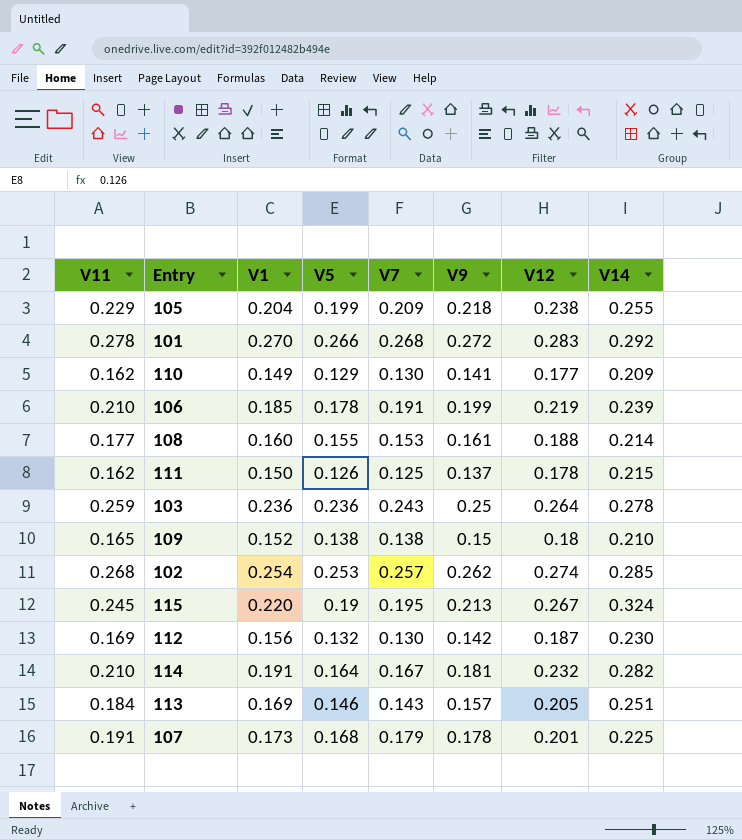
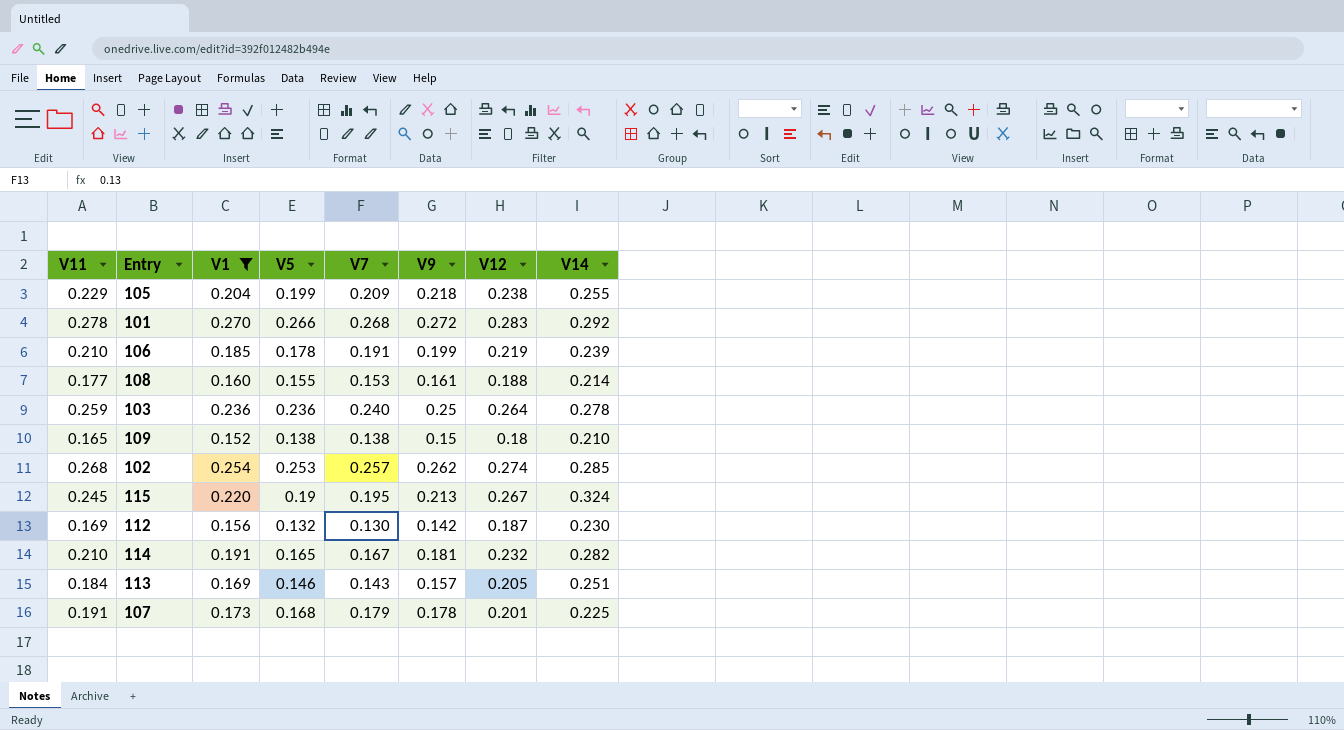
filter: none -> V1 >= 0.152
103 | V7: 0.243 -> 0.240
114 | V5: 0.164 -> 0.165

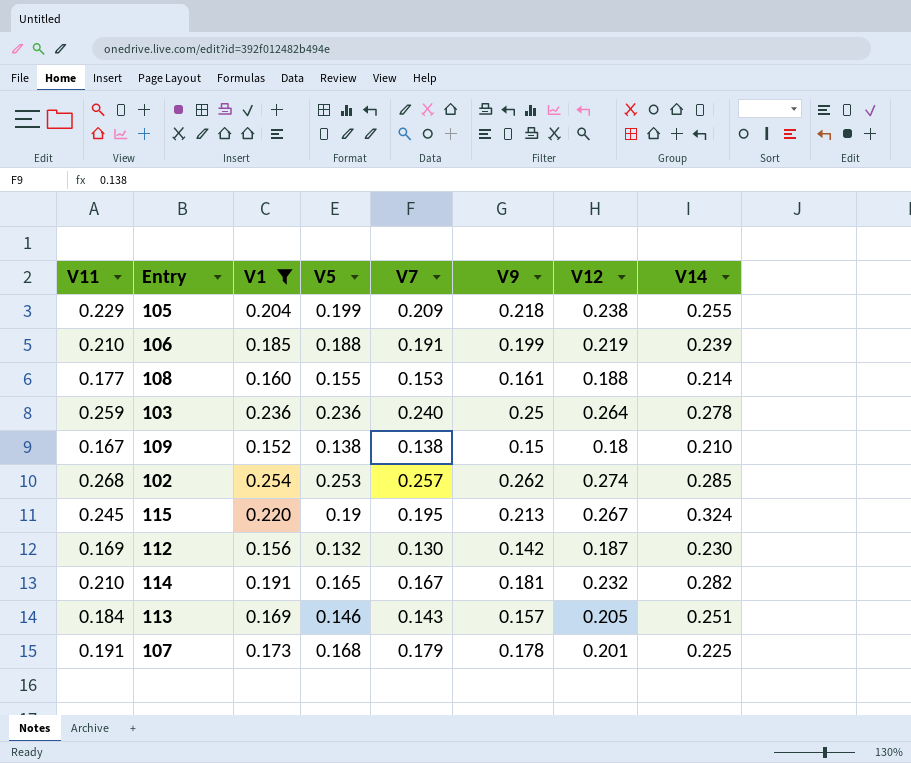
row 101: 0.278 | 0.270 | 0.266 | 0.268 | 0.272 | 0.283 | 0.292 -> none
106 | V5: 0.178 -> 0.188
109 | V11: 0.165 -> 0.167

